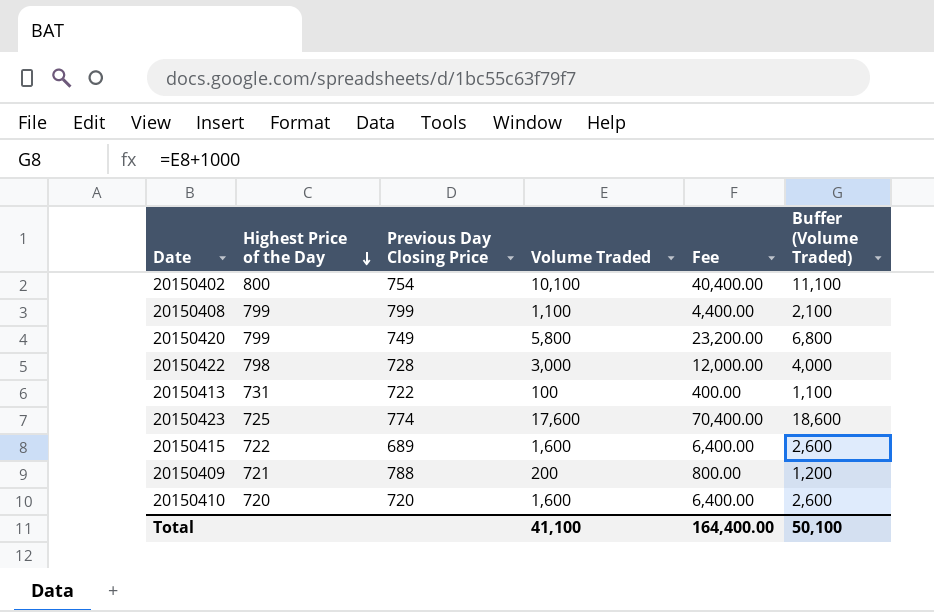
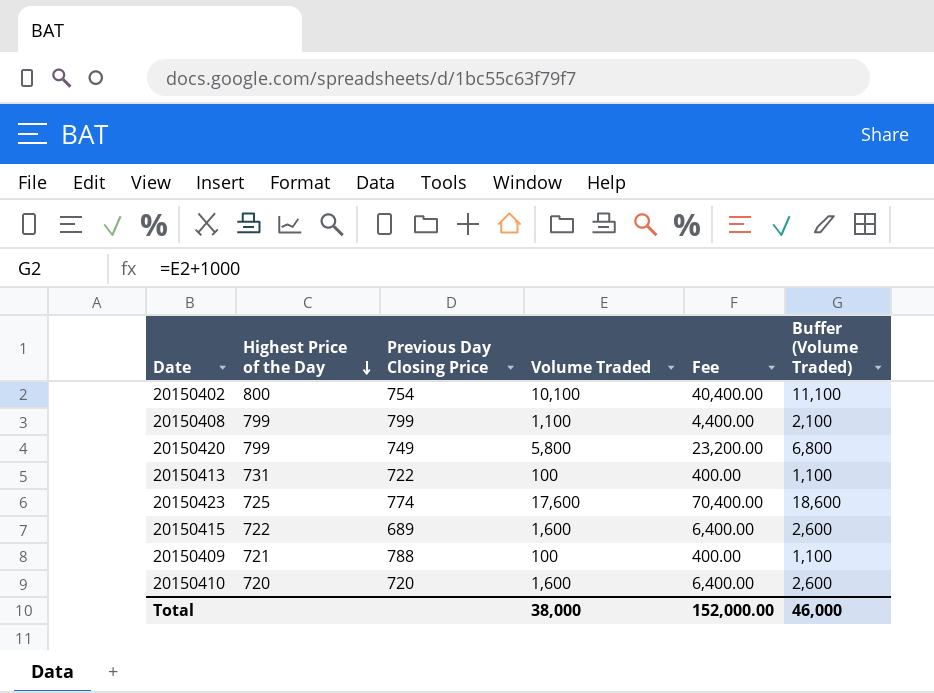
row 20150422: 798 | 728 | 3,000 | 12,000.00 | 4,000 -> none
20150409 | Volume Traded: 200 -> 100
20150409 | Fee: 800.00 -> 400.00
20150409 | Buffer (Volume Traded): 1,200 -> 1,100
Total | Volume Traded: 41,100 -> 38,000
Total | Fee: 164,400.00 -> 152,000.00
Total | Buffer (Volume Traded): 50,100 -> 46,000

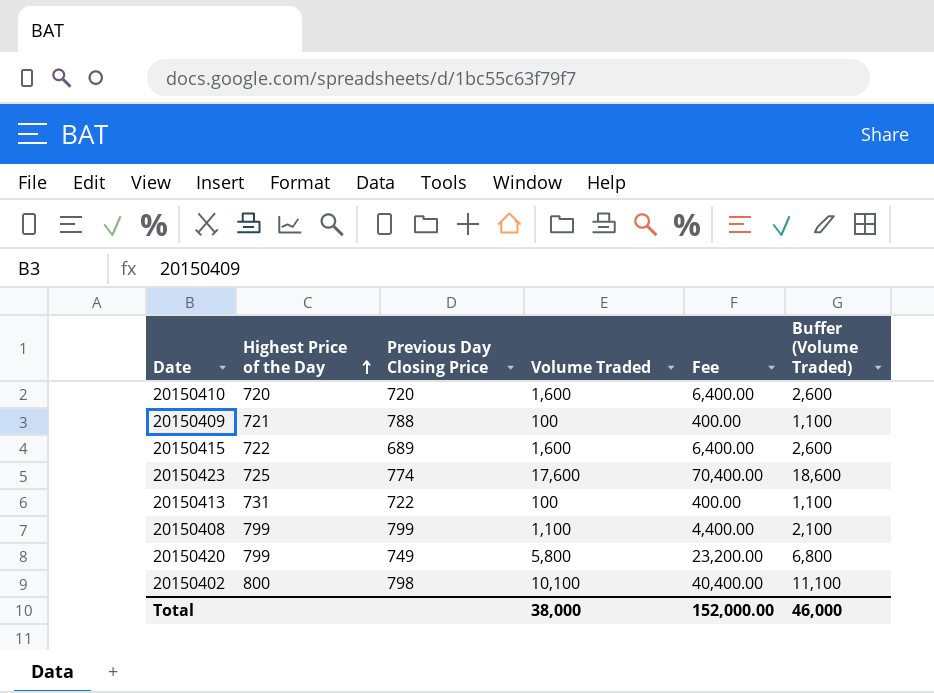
row order: Highest Price of the Day descending -> Highest Price of the Day ascending
20150402 | Previous Day Closing Price: 754 -> 798

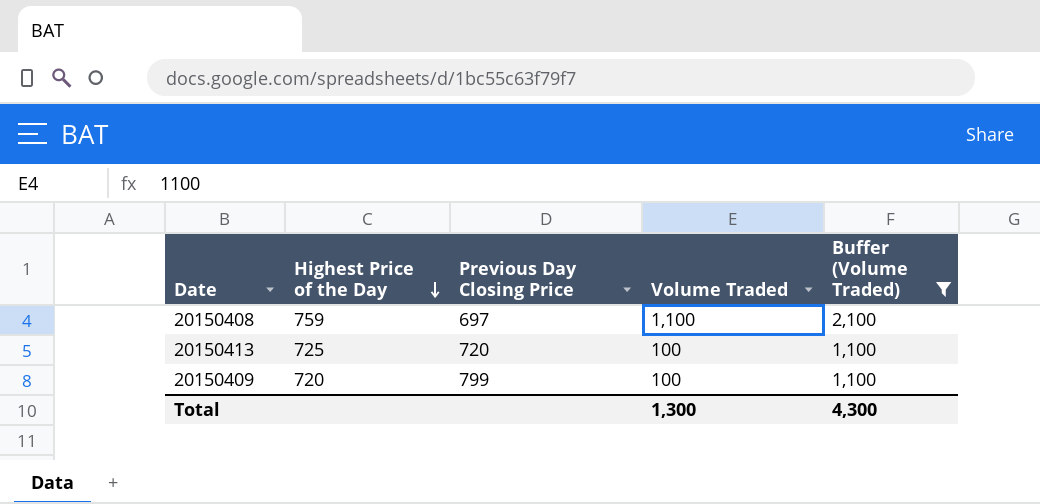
filter: none -> Buffer (Volume Traded) <= 2,100
row order: Highest Price of the Day ascending -> Highest Price of the Day descending
column Fee | formula: [Volume Traded] * 4 -> none
20150408 | Highest Price of the Day: 799 -> 759
20150408 | Previous Day Closing Price: 799 -> 697
20150413 | Highest Price of the Day: 731 -> 725
20150413 | Previous Day Closing Price: 722 -> 720
20150409 | Highest Price of the Day: 721 -> 720
20150409 | Previous Day Closing Price: 788 -> 799
Total | Volume Traded: 38,000 -> 1,300
Total | Buffer (Volume Traded): 46,000 -> 4,300

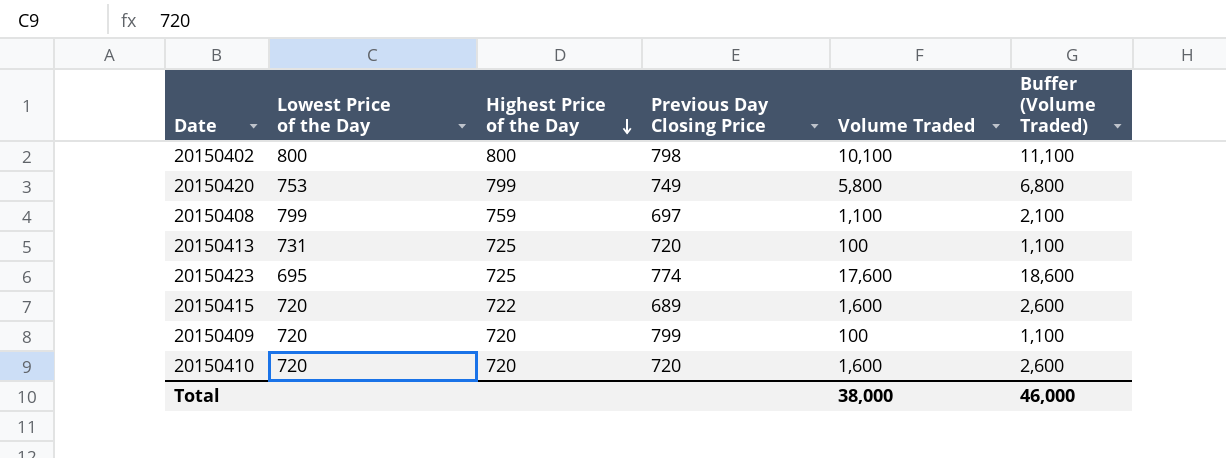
filter: Buffer (Volume Traded) <= 2,100 -> none
column Lowest Price of the Day | position: none -> 2
Total | Volume Traded: 1,300 -> 38,000
Total | Buffer (Volume Traded): 4,300 -> 46,000

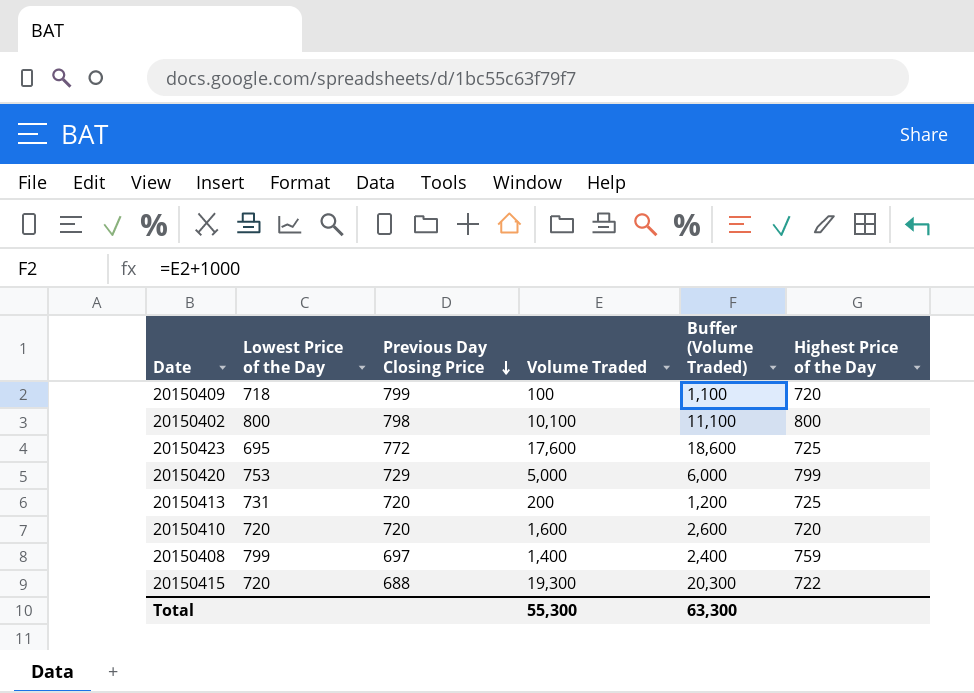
row order: Highest Price of the Day descending -> Previous Day Closing Price descending
column Highest Price of the Day | position: 3 -> 6
20150409 | Lowest Price of the Day: 720 -> 718
20150423 | Previous Day Closing Price: 774 -> 772
20150420 | Previous Day Closing Price: 749 -> 729
20150420 | Volume Traded: 5,800 -> 5,000
20150420 | Buffer (Volume Traded): 6,800 -> 6,000
20150413 | Volume Traded: 100 -> 200
20150413 | Buffer (Volume Traded): 1,100 -> 1,200
20150408 | Volume Traded: 1,100 -> 1,400
20150408 | Buffer (Volume Traded): 2,100 -> 2,400
20150415 | Previous Day Closing Price: 689 -> 688
20150415 | Volume Traded: 1,600 -> 19,300
20150415 | Buffer (Volume Traded): 2,600 -> 20,300
Total | Volume Traded: 38,000 -> 55,300
Total | Buffer (Volume Traded): 46,000 -> 63,300

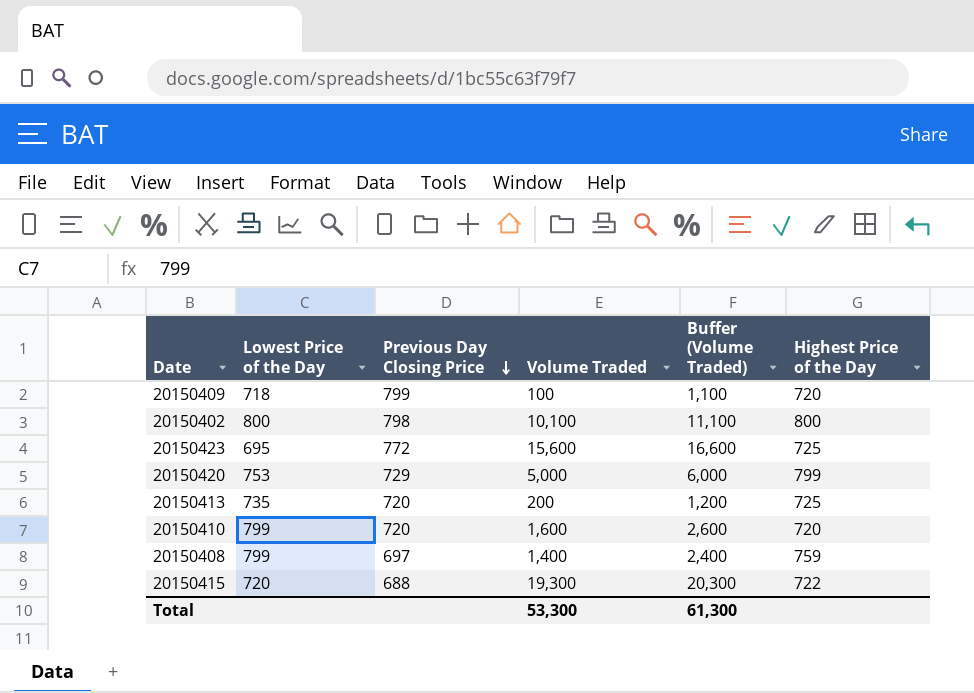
20150423 | Volume Traded: 17,600 -> 15,600
20150423 | Buffer (Volume Traded): 18,600 -> 16,600
20150413 | Lowest Price of the Day: 731 -> 735
20150410 | Lowest Price of the Day: 720 -> 799
Total | Volume Traded: 55,300 -> 53,300
Total | Buffer (Volume Traded): 63,300 -> 61,300

